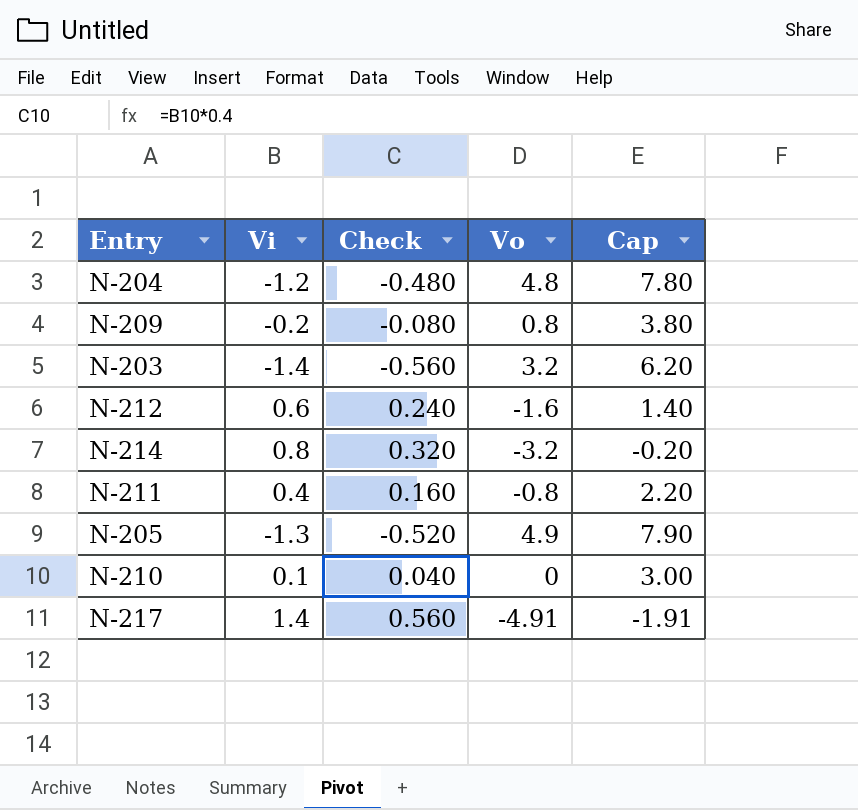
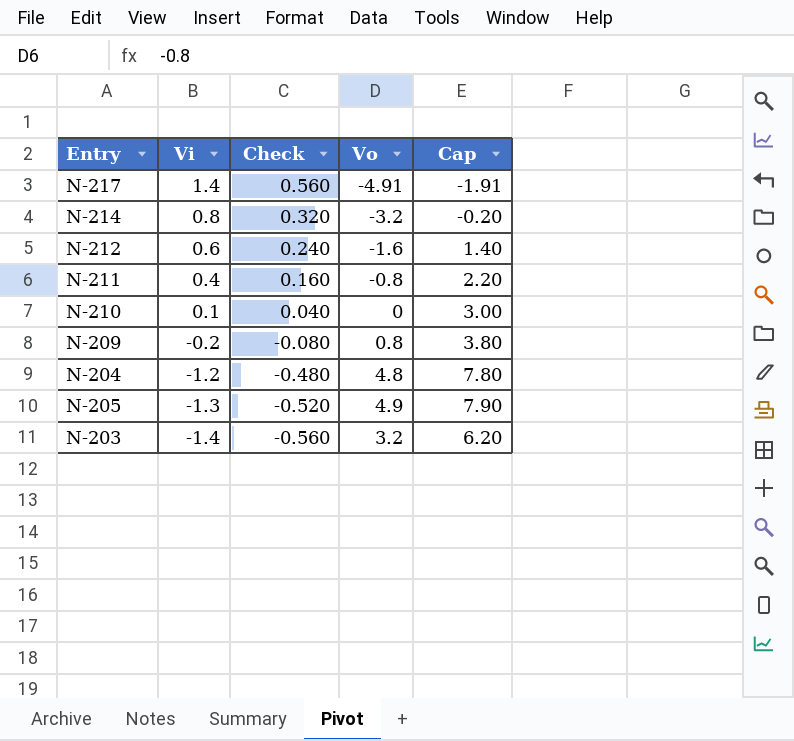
row order: none -> Vi descending

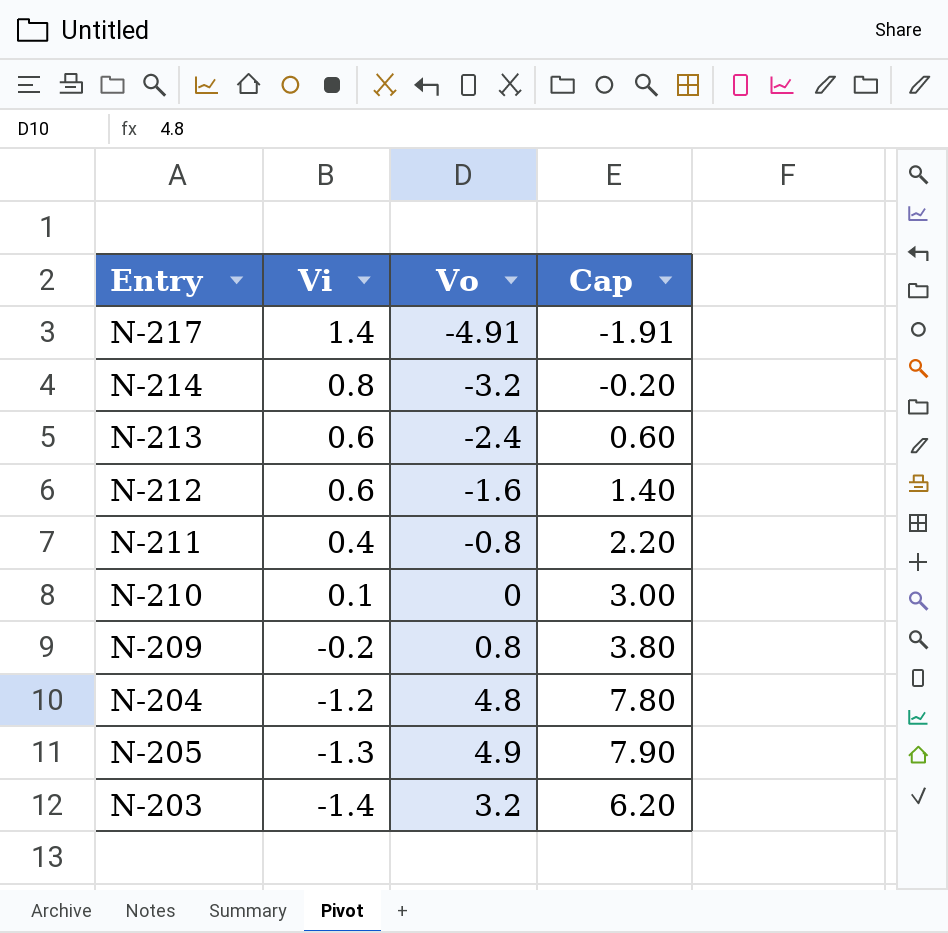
column Check | formula: [Vi] * 0.4 -> none
row N-213: none -> 0.6 | -2.4 | 0.60

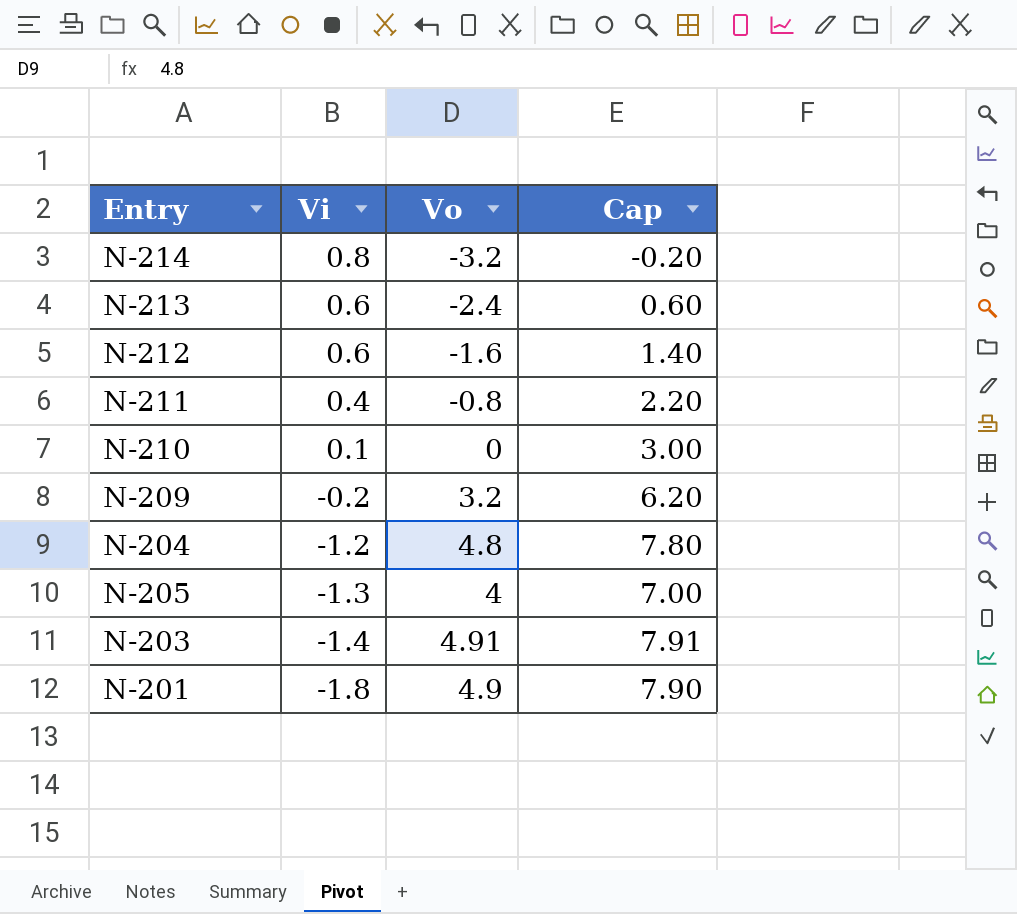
row N-217: 1.4 | -4.91 | -1.91 -> none
N-209 | Vo: 0.8 -> 3.2
N-209 | Cap: 3.80 -> 6.20
N-205 | Vo: 4.9 -> 4
N-205 | Cap: 7.90 -> 7.00
N-203 | Vo: 3.2 -> 4.91
N-203 | Cap: 6.20 -> 7.91
row N-201: none -> -1.8 | 4.9 | 7.90

